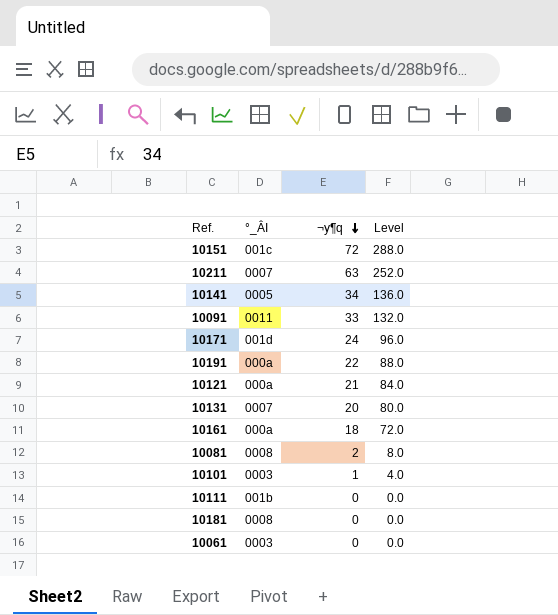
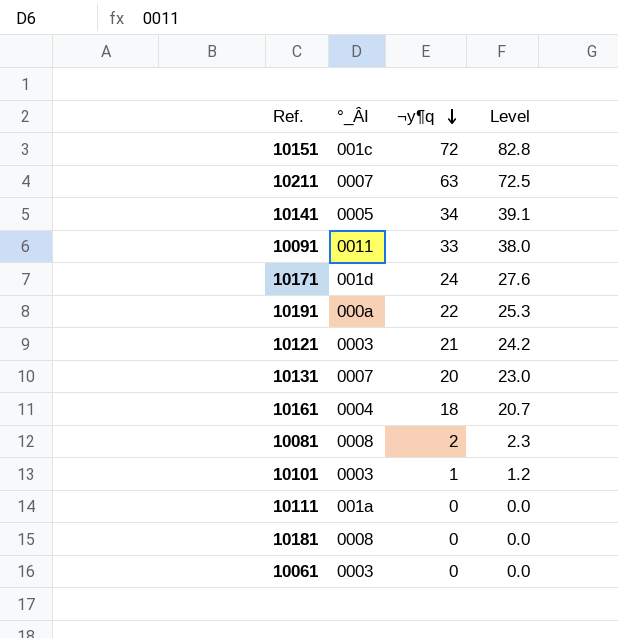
column Level | formula: [¬y¶q] * 4 -> [¬y¶q] * 1.15
10121 | °_ÂI: 000a -> 0003
10161 | °_ÂI: 000a -> 0004
10111 | °_ÂI: 001b -> 001a

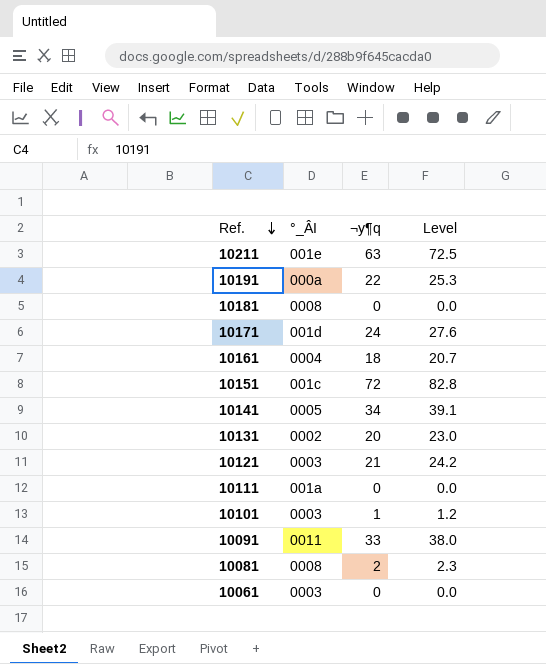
row order: ¬y¶q descending -> Ref. descending
10211 | °_ÂI: 0007 -> 001e
10131 | °_ÂI: 0007 -> 0002

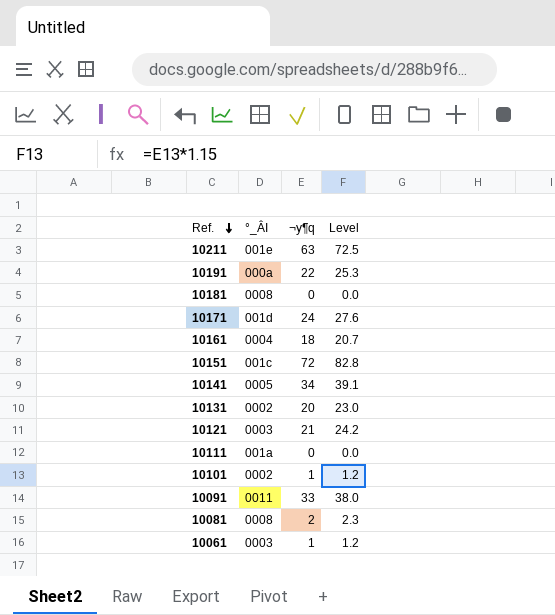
10101 | °_ÂI: 0003 -> 0002
10061 | ¬y¶q: 0 -> 1
10061 | Level: 0.0 -> 1.2

